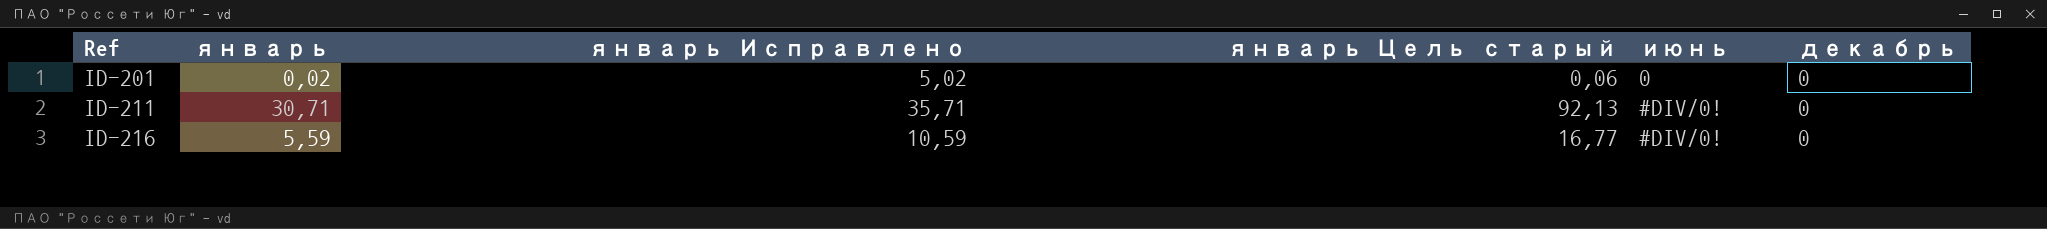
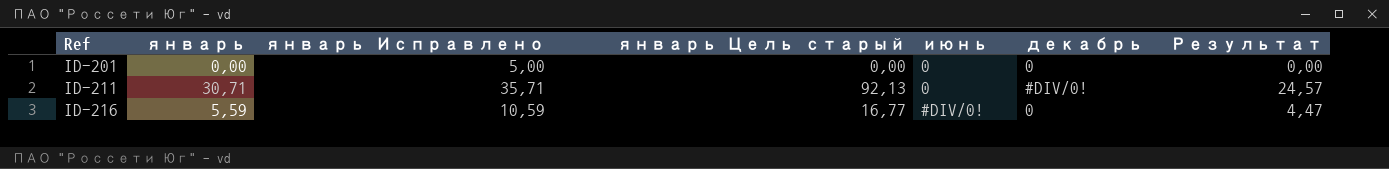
column Результат | formula: none -> [январь] * 0,8
ID-201 | январь: 0,02 -> 0,00
ID-201 | январь Исправлено: 5,02 -> 5,00
ID-201 | январь Цель старый: 0,06 -> 0,00
ID-211 | июнь: #DIV/0! -> 0
ID-211 | декабрь: 0 -> #DIV/0!

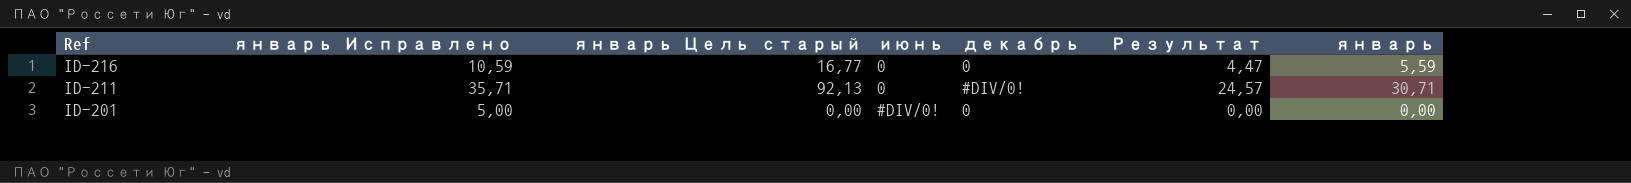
row order: Ref ascending -> Ref descending
column январь | position: 2 -> 7
ID-216 | июнь: #DIV/0! -> 0
ID-201 | июнь: 0 -> #DIV/0!

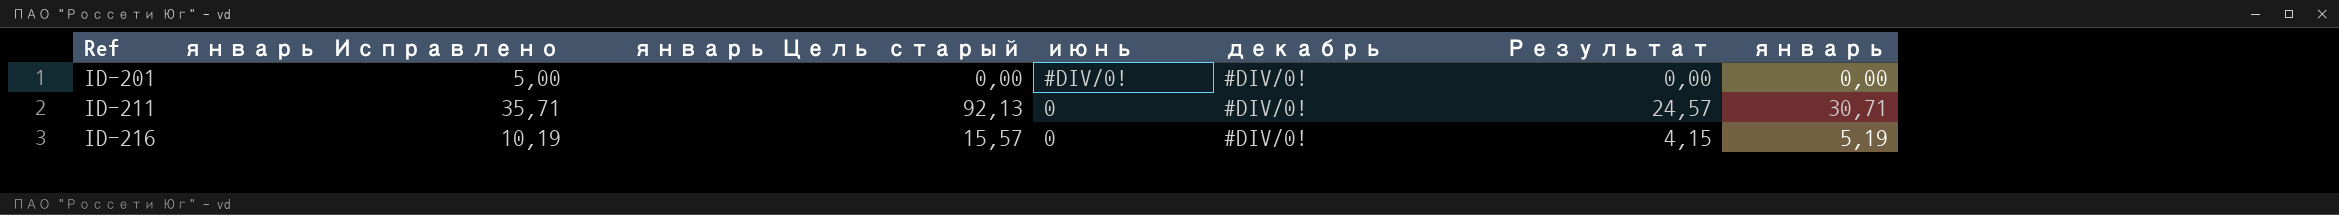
row order: Ref descending -> Ref ascending
ID-201 | декабрь: 0 -> #DIV/0!
ID-216 | январь Исправлено: 10,59 -> 10,19
ID-216 | январь Цель старый: 16,77 -> 15,57
ID-216 | декабрь: 0 -> #DIV/0!
ID-216 | Результат: 4,47 -> 4,15
ID-216 | январь: 5,59 -> 5,19

